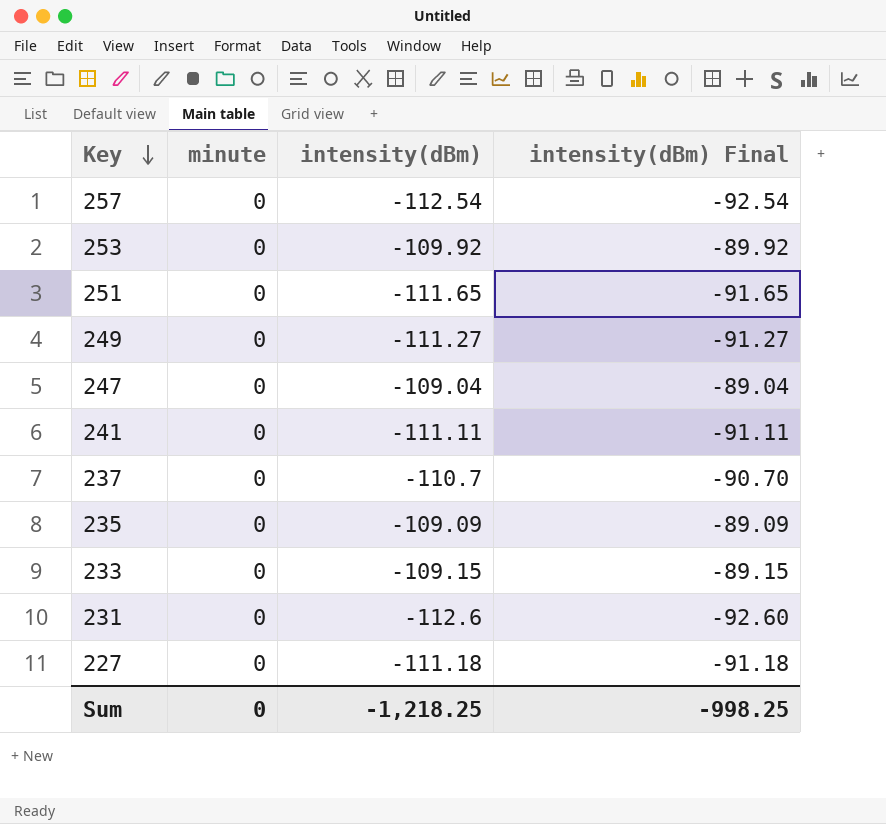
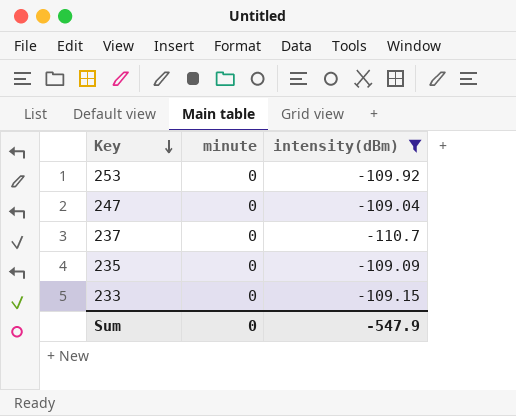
filter: none -> intensity(dBm) >= -110.7
column intensity(dBm) Final | formula: [intensity(dBm)] + 20 -> none
Sum | intensity(dBm): -1,218.25 -> -547.9

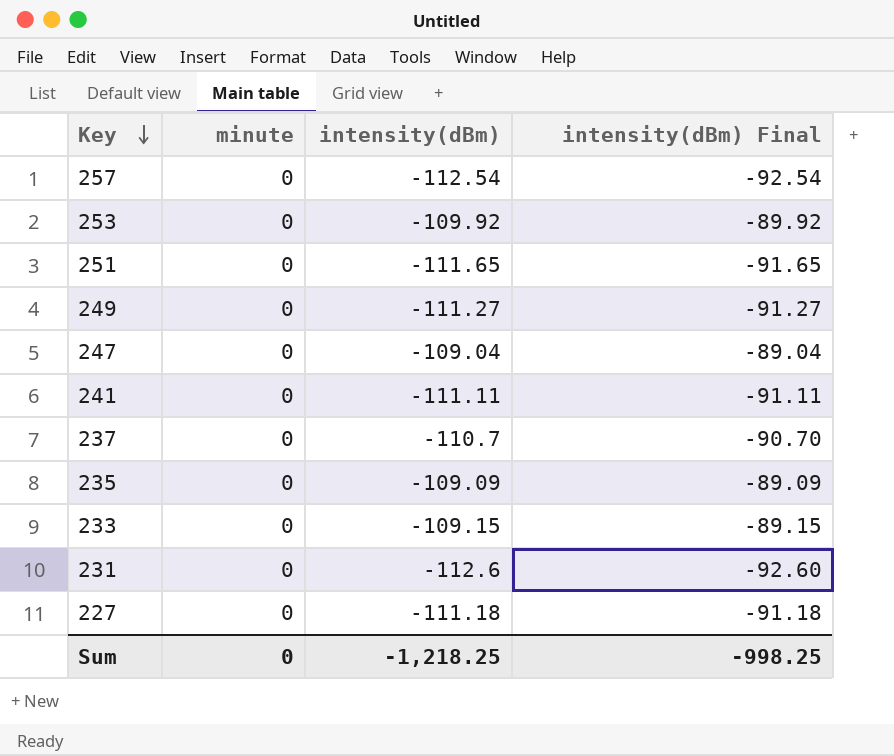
filter: intensity(dBm) >= -110.7 -> none
column intensity(dBm) Final | formula: none -> [intensity(dBm)] + 20
Sum | intensity(dBm): -547.9 -> -1,218.25

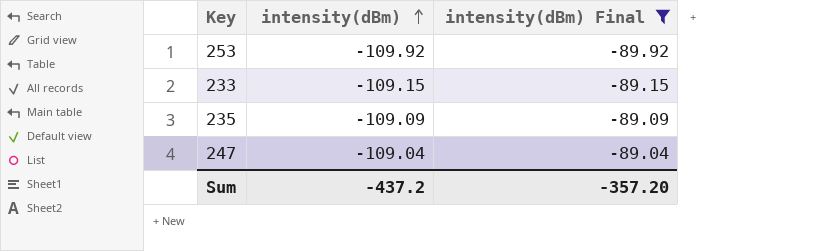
filter: none -> intensity(dBm) Final >= -89.92
row order: Key descending -> intensity(dBm) ascending
column minute | position: 2 -> none
Sum | intensity(dBm): -1,218.25 -> -437.2
Sum | intensity(dBm) Final: -998.25 -> -357.20

